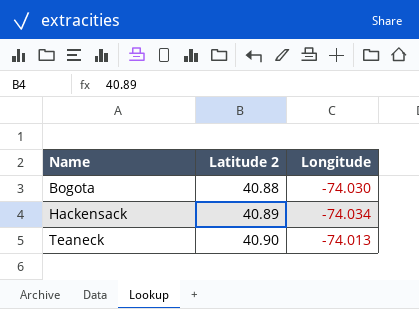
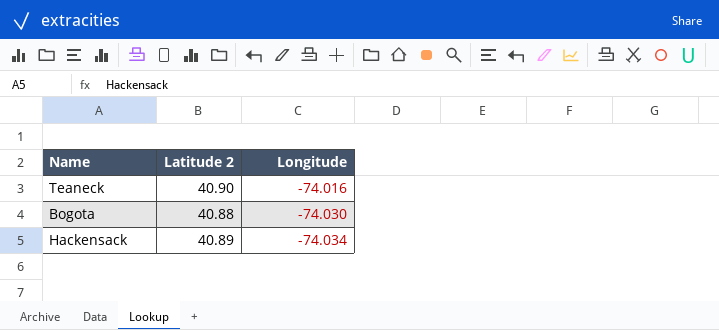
row order: Name ascending -> Longitude descending
Teaneck | Longitude: -74.013 -> -74.016

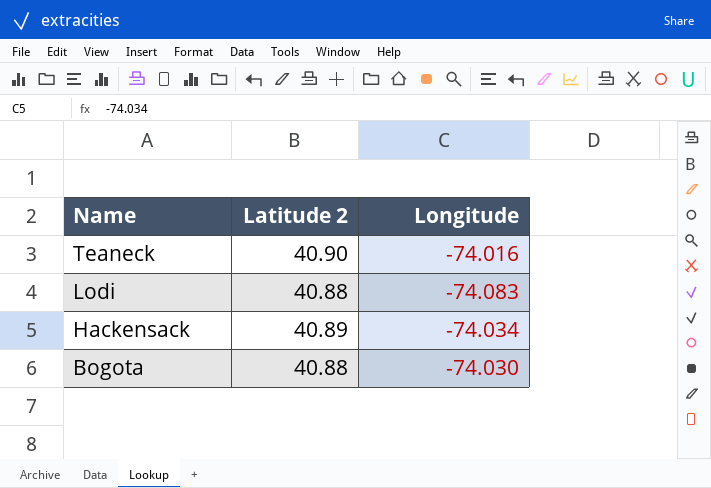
row order: Longitude descending -> Name descending
row Lodi: none -> 40.88 | -74.083

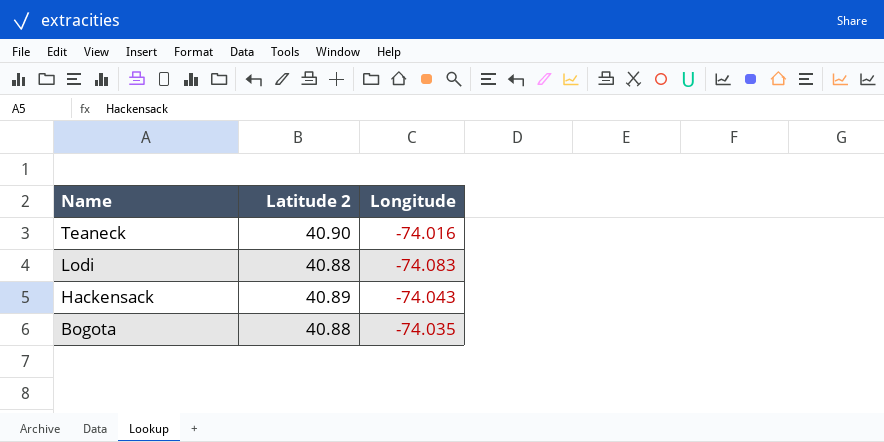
Hackensack | Longitude: -74.034 -> -74.043
Bogota | Longitude: -74.030 -> -74.035

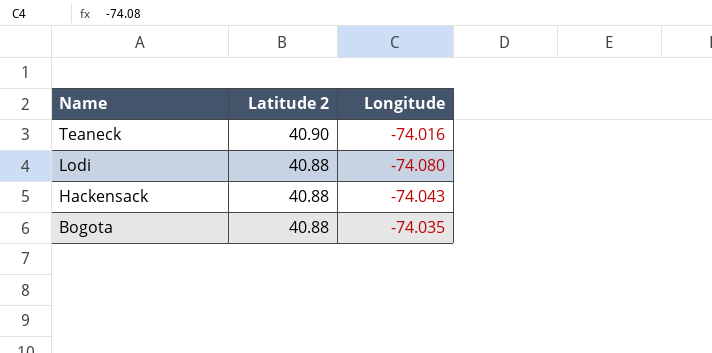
Lodi | Longitude: -74.083 -> -74.080
Hackensack | Latitude 2: 40.89 -> 40.88

